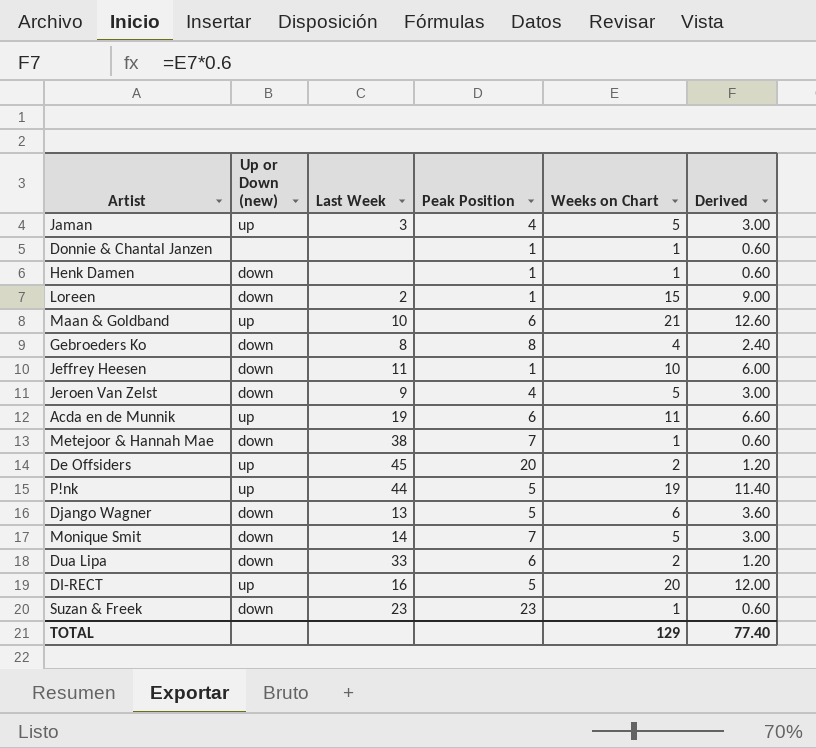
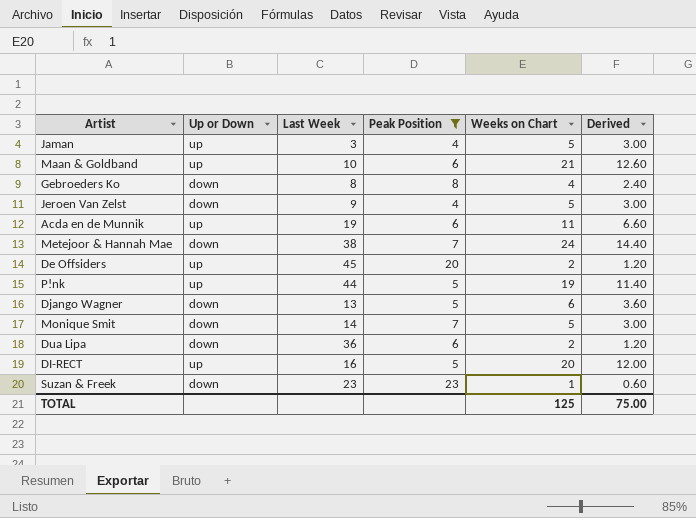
filter: none -> Peak Position != 1
column name: Up or Down (new) -> Up or Down
Metejoor & Hannah Mae | Weeks on Chart: 1 -> 24
Metejoor & Hannah Mae | Derived: 0.60 -> 14.40
Dua Lipa | Last Week: 33 -> 36
TOTAL | Weeks on Chart: 129 -> 125
TOTAL | Derived: 77.40 -> 75.00

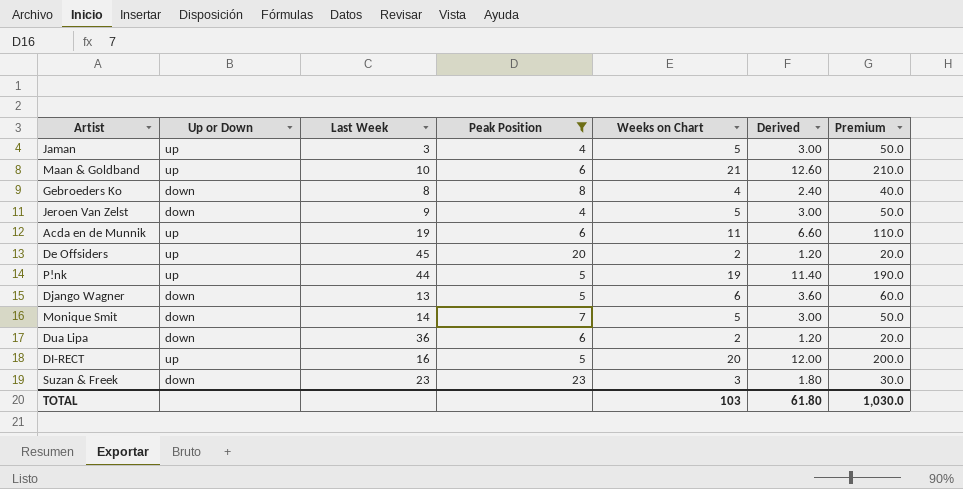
column Premium | formula: none -> [Weeks on Chart] * 10
row Metejoor & Hannah Mae: down | 38 | 7 | 24 | 14.40 -> none
Suzan & Freek | Weeks on Chart: 1 -> 3
Suzan & Freek | Derived: 0.60 -> 1.80
TOTAL | Weeks on Chart: 125 -> 103
TOTAL | Derived: 75.00 -> 61.80

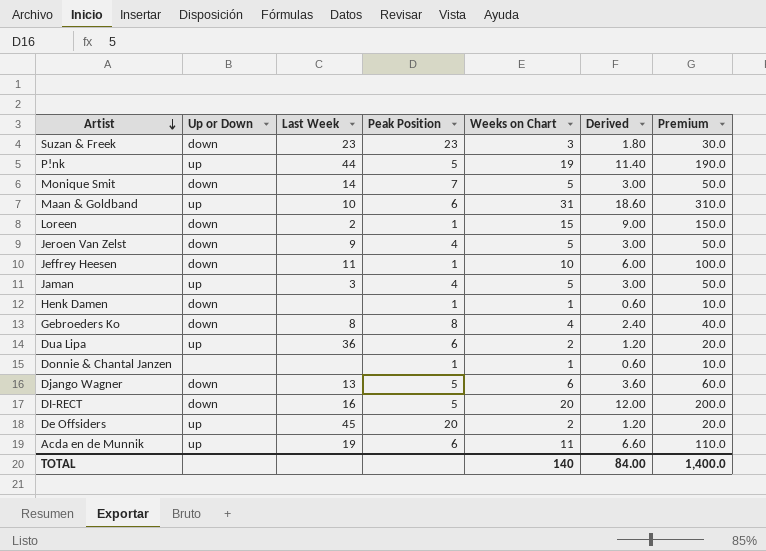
filter: Peak Position != 1 -> none
row order: none -> Artist descending
Maan & Goldband | Weeks on Chart: 21 -> 31
Maan & Goldband | Derived: 12.60 -> 18.60
Maan & Goldband | Premium: 210.0 -> 310.0
Dua Lipa | Up or Down: down -> up
DI-RECT | Up or Down: up -> down
TOTAL | Weeks on Chart: 103 -> 140
TOTAL | Derived: 61.80 -> 84.00
TOTAL | Premium: 1,030.0 -> 1,400.0

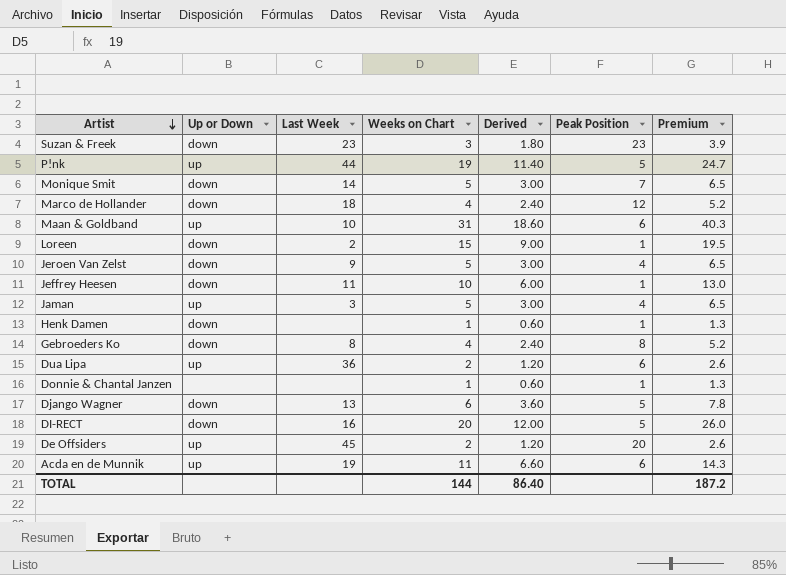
column Peak Position | position: 4 -> 6
column Premium | formula: [Weeks on Chart] * 10 -> [Weeks on Chart] * 1.3
row Marco de Hollander: none -> down | 18 | 4 | 2.40 | 12 | 5.2
TOTAL | Weeks on Chart: 140 -> 144
TOTAL | Derived: 84.00 -> 86.40
TOTAL | Premium: 1,400.0 -> 187.2

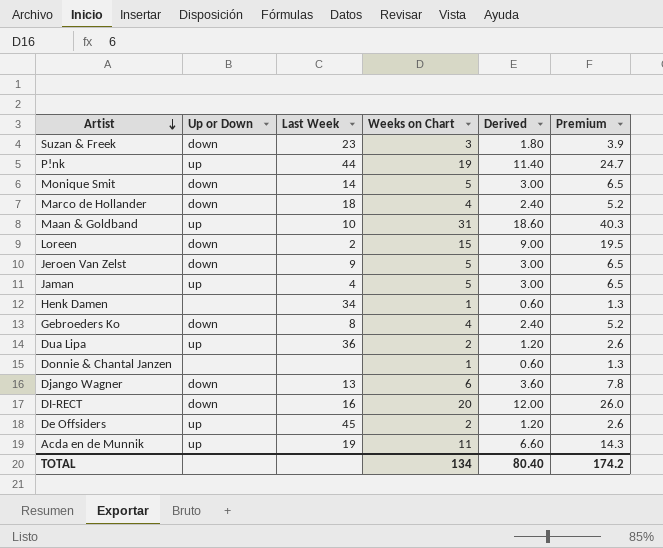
column Peak Position | position: 6 -> none
row Jeffrey Heesen: down | 11 | 10 | 6.00 | 1 | 13.0 -> none
Jaman | Last Week: 3 -> 4
Henk Damen | Up or Down: down -> none
Henk Damen | Last Week: none -> 34
TOTAL | Weeks on Chart: 144 -> 134
TOTAL | Derived: 86.40 -> 80.40
TOTAL | Premium: 187.2 -> 174.2

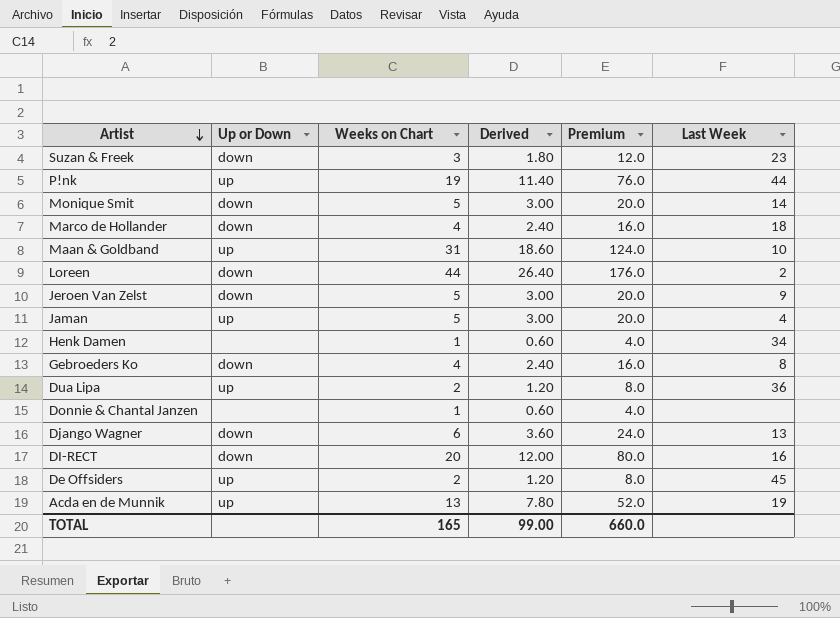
column Premium | formula: [Weeks on Chart] * 1.3 -> [Weeks on Chart] * 4
column Last Week | position: 3 -> 6
Loreen | Weeks on Chart: 15 -> 44
Loreen | Derived: 9.00 -> 26.40
Acda en de Munnik | Weeks on Chart: 11 -> 13
Acda en de Munnik | Derived: 6.60 -> 7.80
TOTAL | Weeks on Chart: 134 -> 165
TOTAL | Derived: 80.40 -> 99.00
TOTAL | Premium: 174.2 -> 660.0

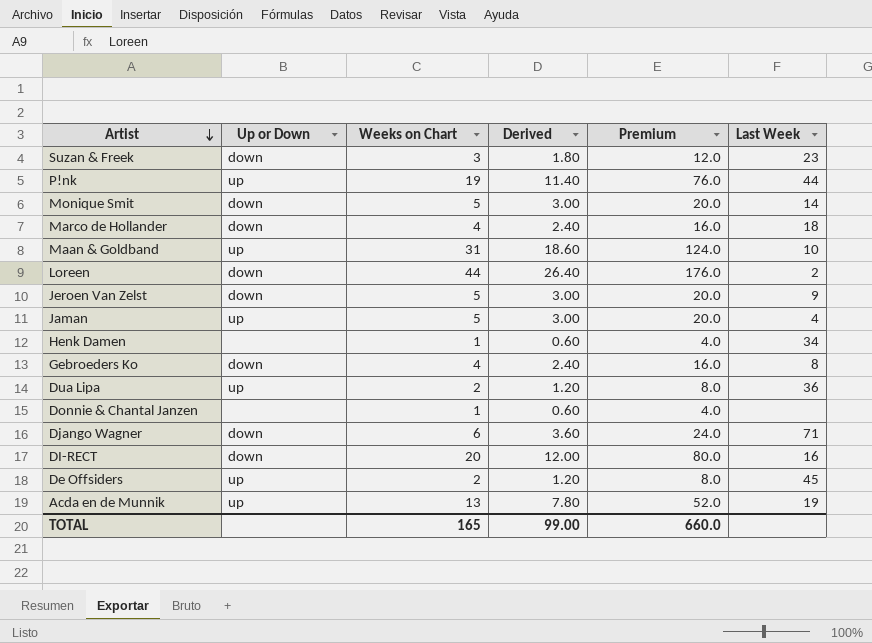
Django Wagner | Last Week: 13 -> 71

